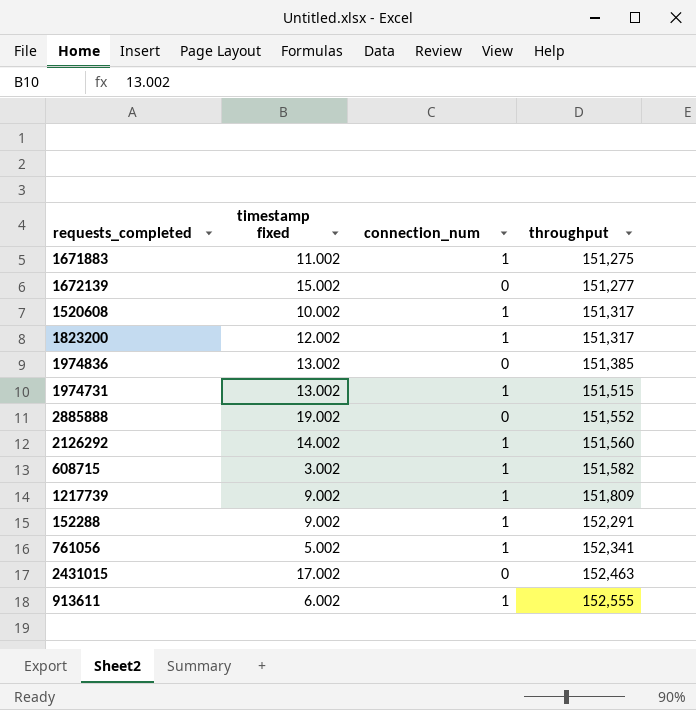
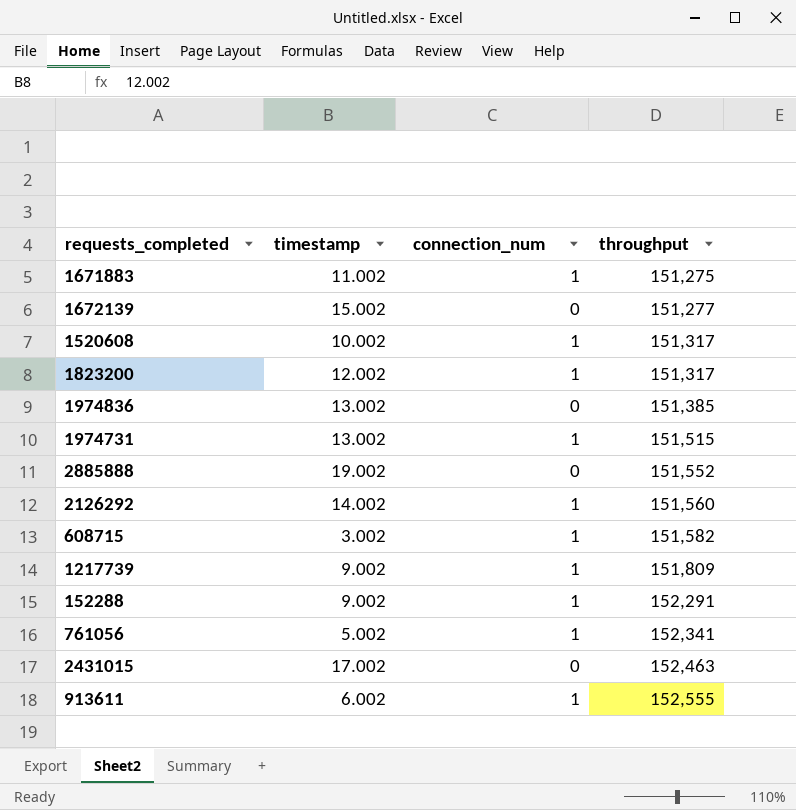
column name: timestamp fixed -> timestamp

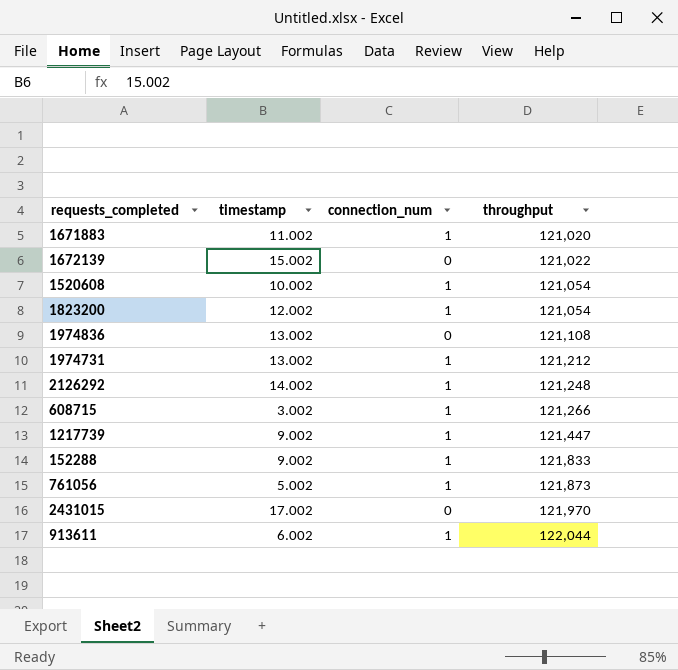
row 2885888: 19.002 | 0 | 151,552 -> none
1671883 | throughput: 151,275 -> 121,020
1672139 | throughput: 151,277 -> 121,022
1520608 | throughput: 151,317 -> 121,054
1823200 | throughput: 151,317 -> 121,054
1974836 | throughput: 151,385 -> 121,108
1974731 | throughput: 151,515 -> 121,212
2126292 | throughput: 151,560 -> 121,248
608715 | throughput: 151,582 -> 121,266
1217739 | throughput: 151,809 -> 121,447
152288 | throughput: 152,291 -> 121,833
761056 | throughput: 152,341 -> 121,873
2431015 | throughput: 152,463 -> 121,970
913611 | throughput: 152,555 -> 122,044

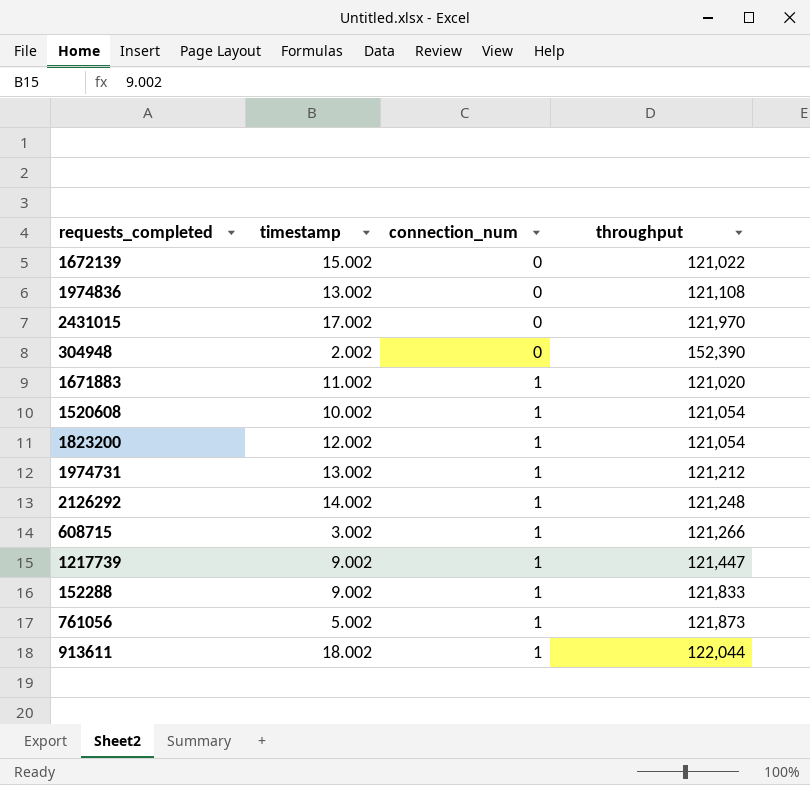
row order: throughput ascending -> connection_num ascending
row 304948: none -> 2.002 | 0 | 152,390
913611 | timestamp: 6.002 -> 18.002

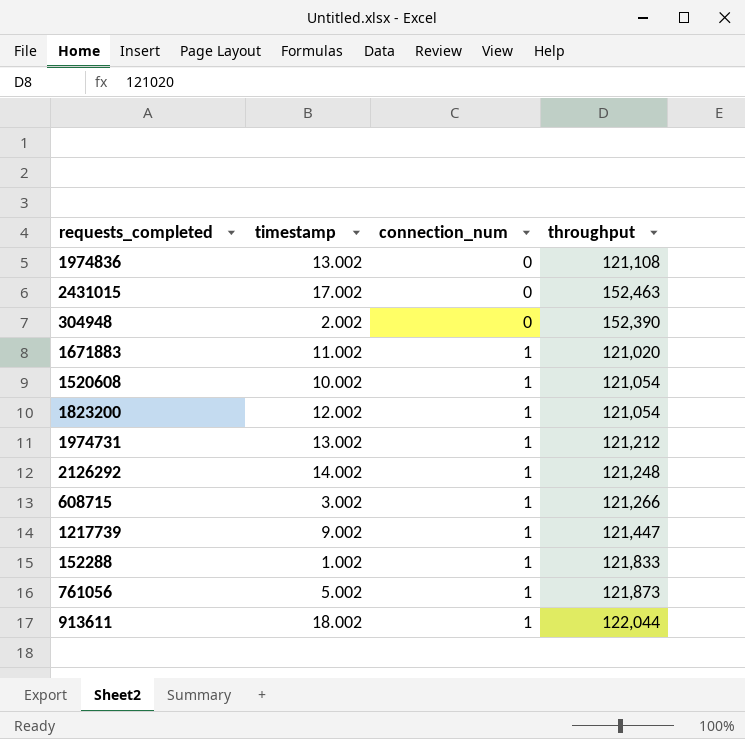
row 1672139: 15.002 | 0 | 121,022 -> none
2431015 | throughput: 121,970 -> 152,463
152288 | timestamp: 9.002 -> 1.002

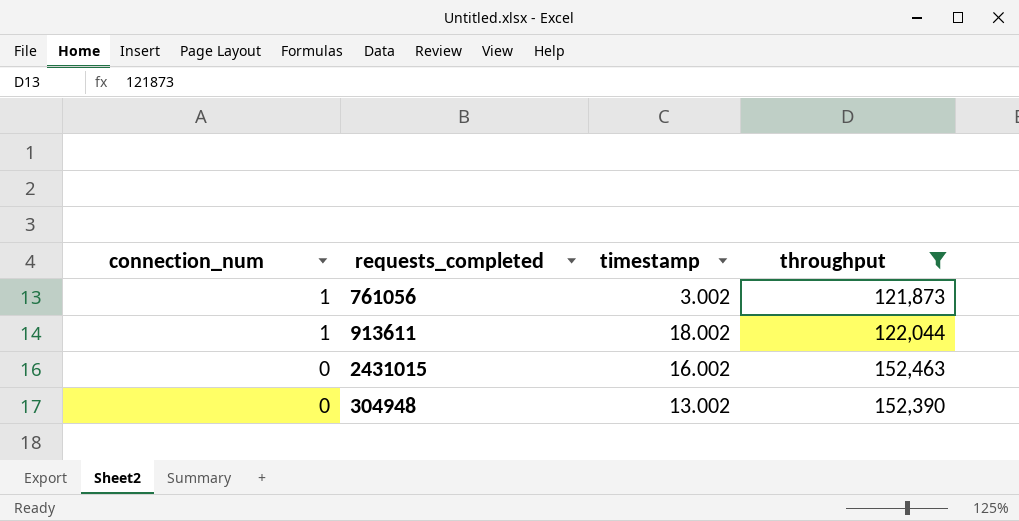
filter: none -> throughput >= 121,873
row order: connection_num ascending -> connection_num descending
column connection_num | position: 3 -> 1
761056 | timestamp: 5.002 -> 3.002
2431015 | timestamp: 17.002 -> 16.002
304948 | timestamp: 2.002 -> 13.002

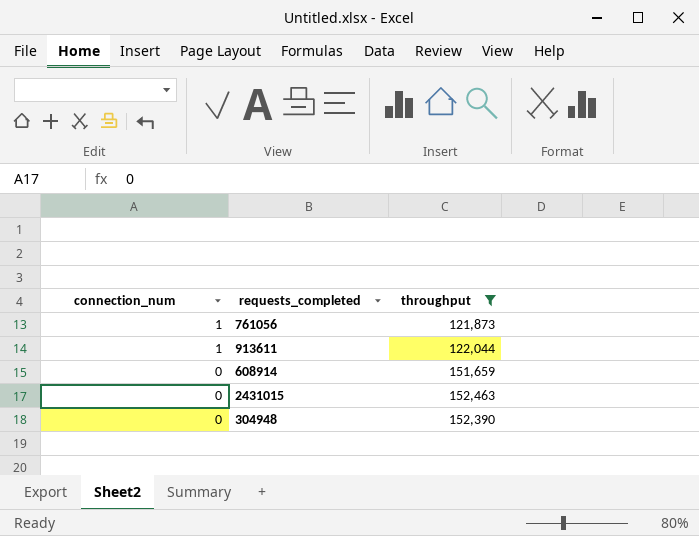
column timestamp | position: 3 -> none
row 608914: none -> 0 | 151,659

